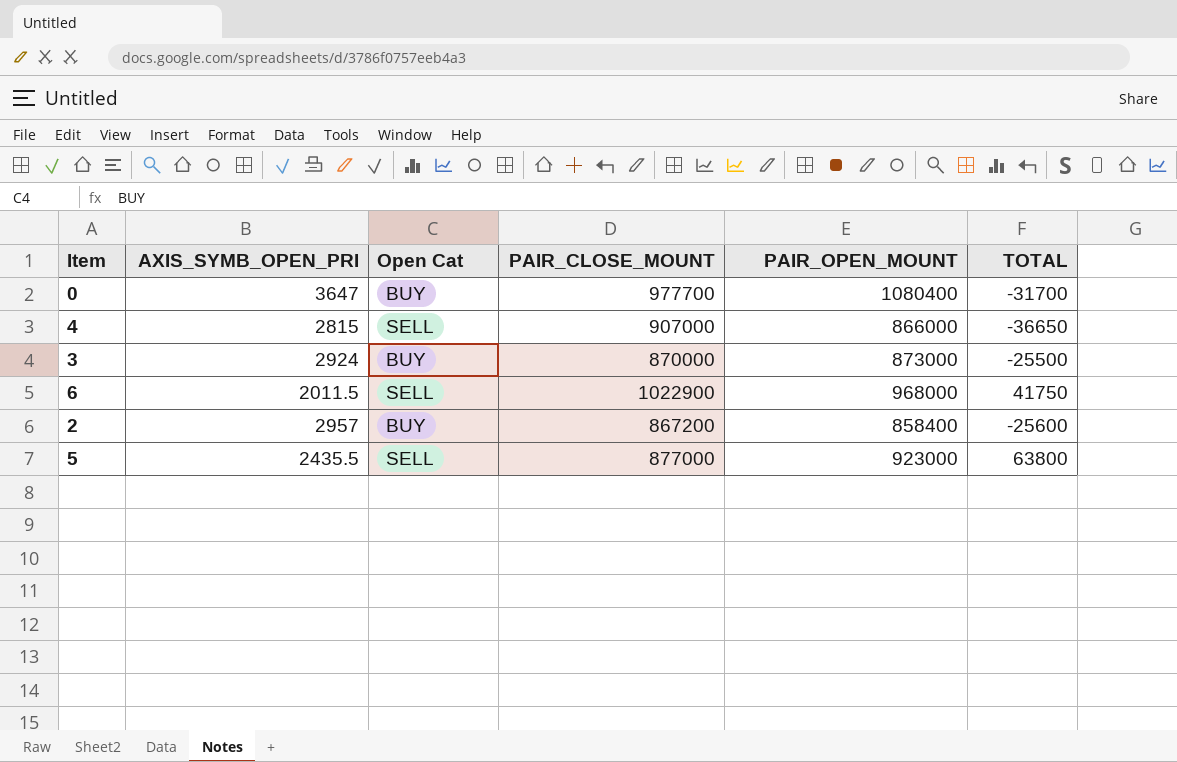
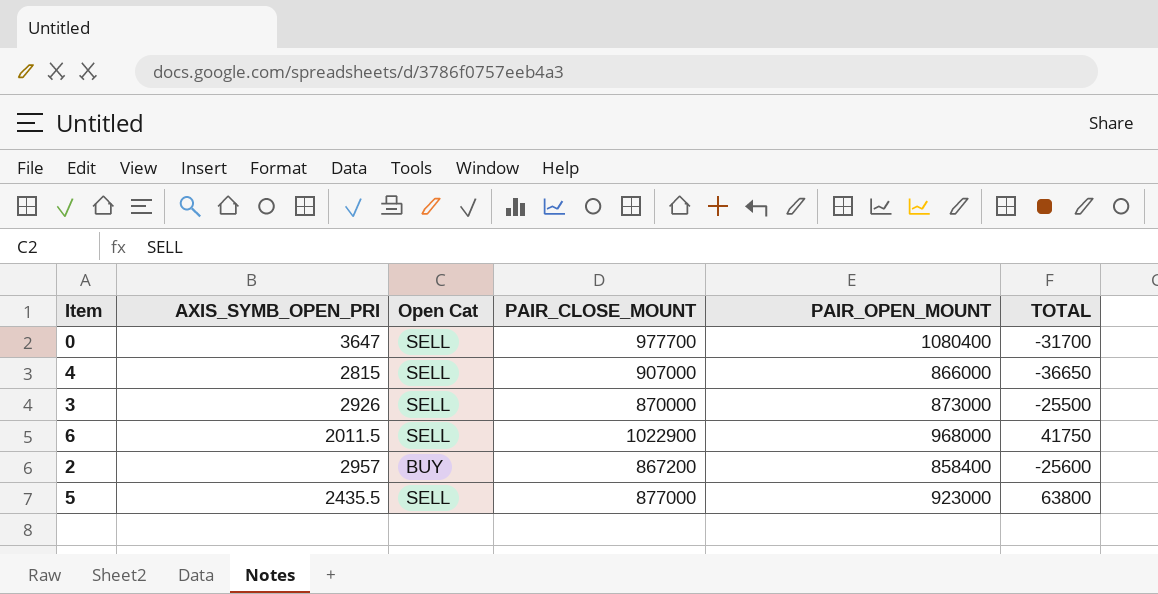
0 | Open Cat: BUY -> SELL
3 | AXIS_SYMB_OPEN_PRI: 2924 -> 2926
3 | Open Cat: BUY -> SELL

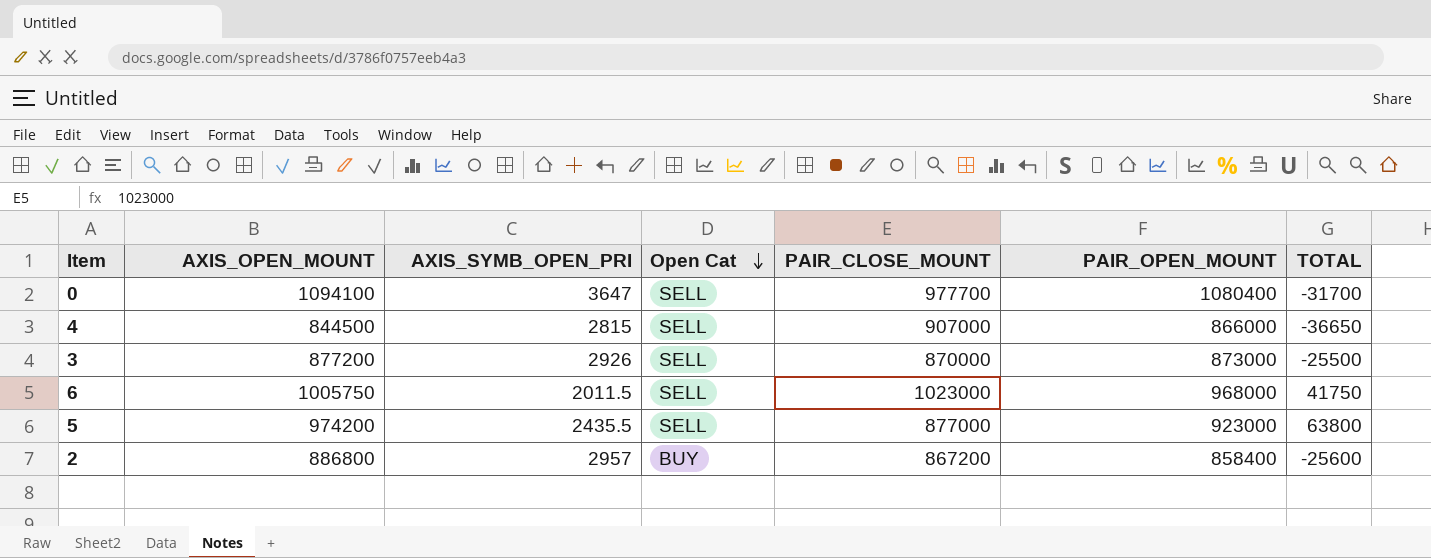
row order: none -> Open Cat descending
column AXIS_OPEN_MOUNT | position: none -> 2
6 | PAIR_CLOSE_MOUNT: 1022900 -> 1023000

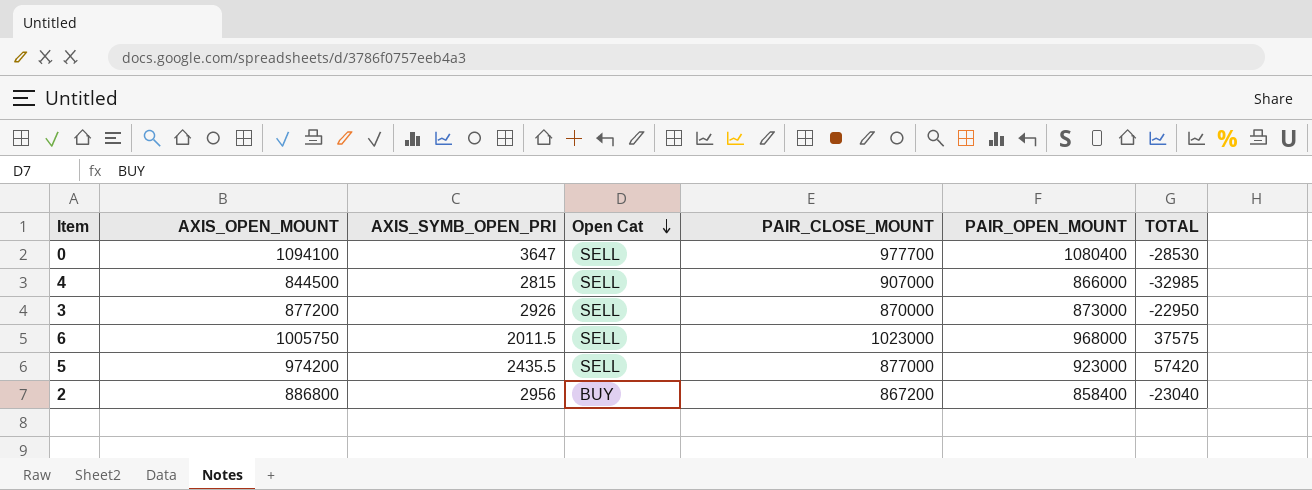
0 | TOTAL: -31700 -> -28530
4 | TOTAL: -36650 -> -32985
3 | TOTAL: -25500 -> -22950
6 | TOTAL: 41750 -> 37575
5 | TOTAL: 63800 -> 57420
2 | AXIS_SYMB_OPEN_PRI: 2957 -> 2956
2 | TOTAL: -25600 -> -23040

